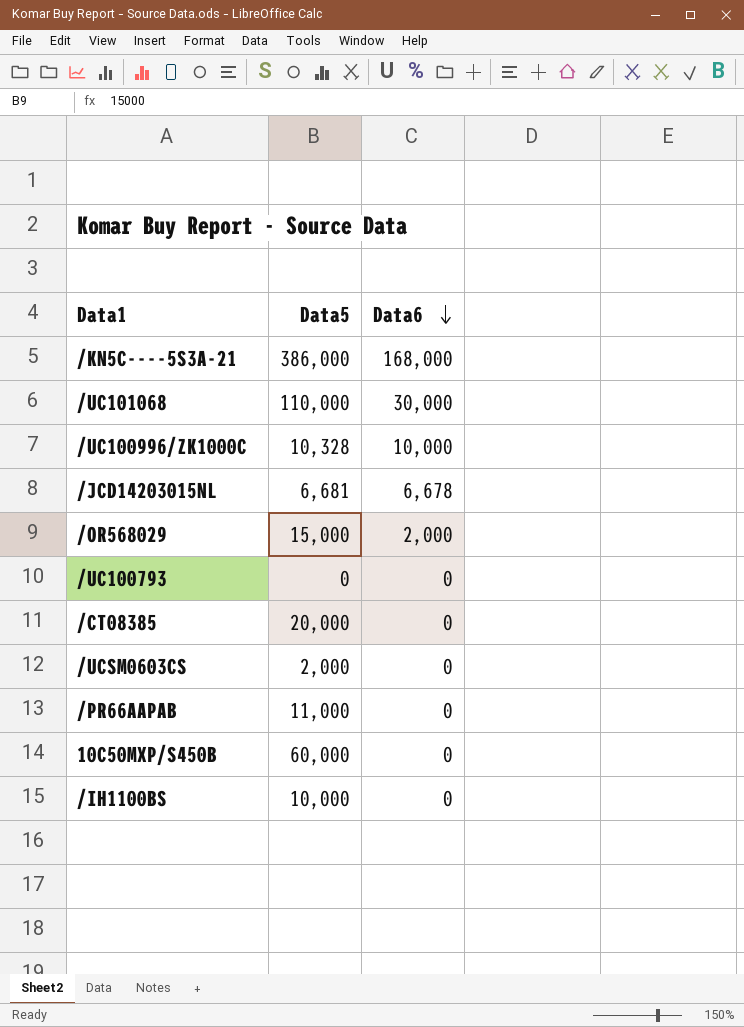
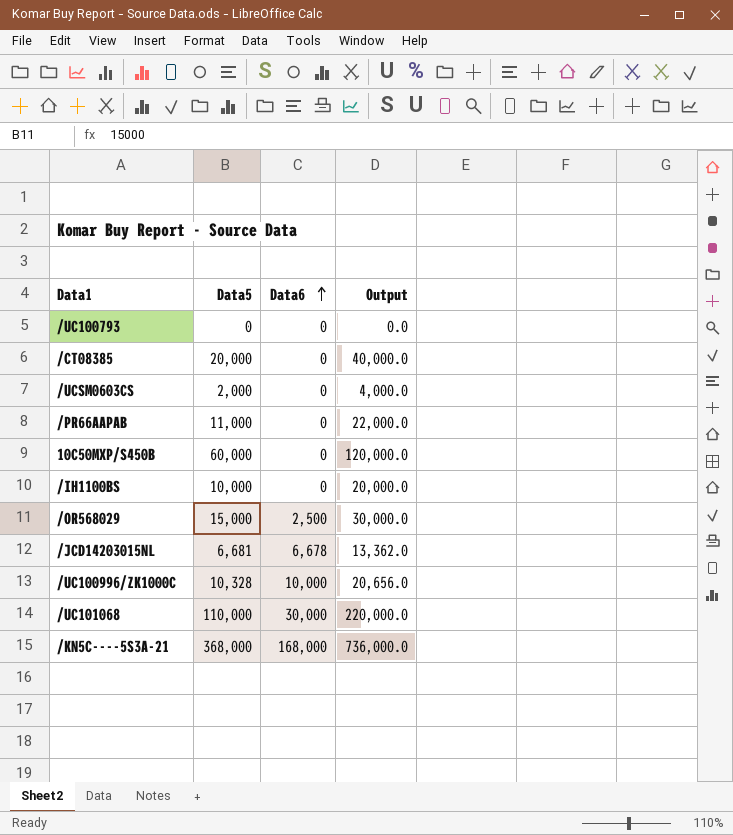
row order: Data6 descending -> Data6 ascending
column Output | formula: none -> [Data5] * 2
/OR568029 | Data6: 2,000 -> 2,500
/KN5C----5S3A-21 | Data5: 386,000 -> 368,000

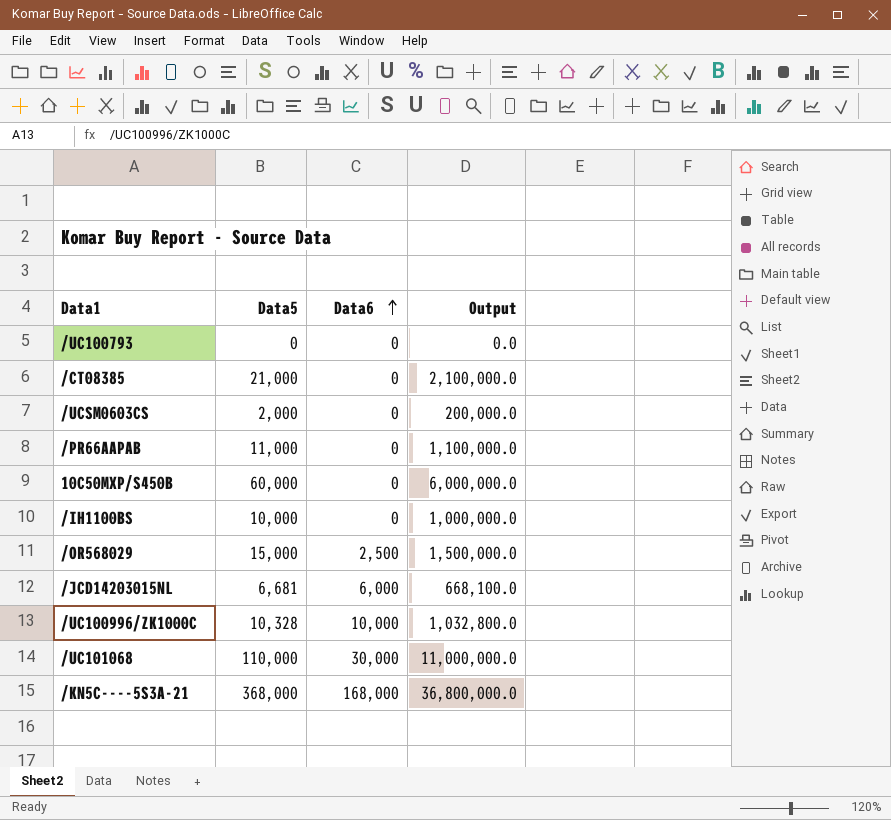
column Output | formula: [Data5] * 2 -> [Data5] * 100
/CT08385 | Data5: 20,000 -> 21,000
/JCD14203015NL | Data6: 6,678 -> 6,000

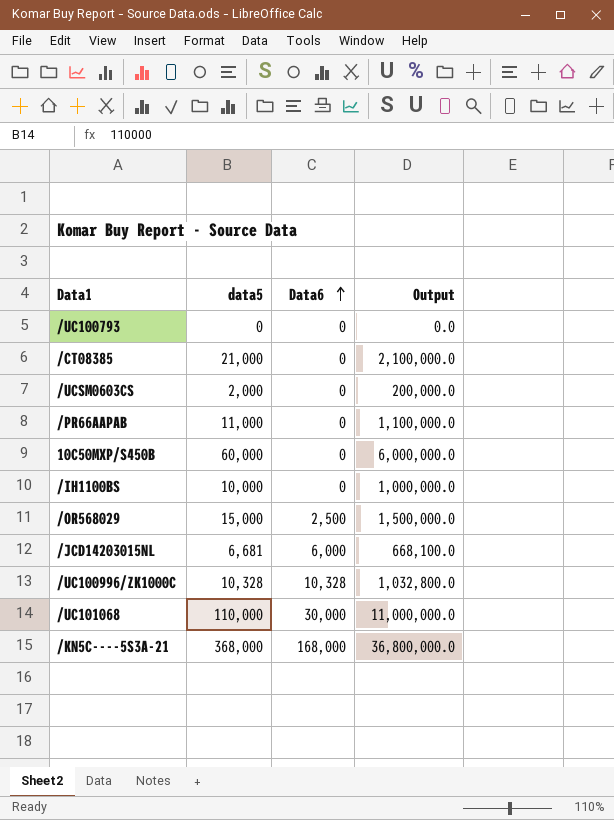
column name: Data5 -> data5
/UC100996/ZK1000C | Data6: 10,000 -> 10,328

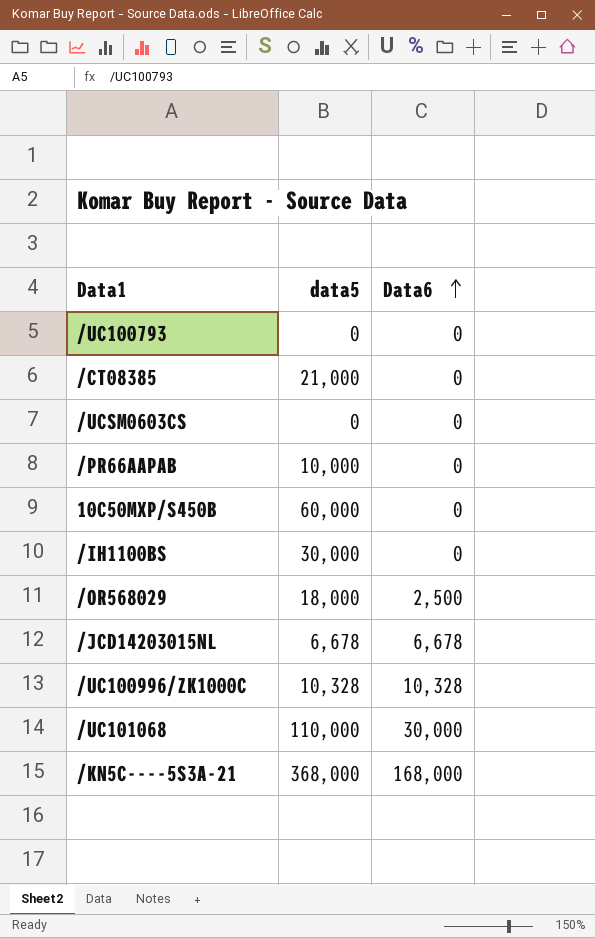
column Output | formula: [data5] * 100 -> none
/UCSM0603CS | data5: 2,000 -> 0
/PR66AAPAB | data5: 11,000 -> 10,000
/IH1100BS | data5: 10,000 -> 30,000
/OR568029 | data5: 15,000 -> 18,000
/JCD14203015NL | data5: 6,681 -> 6,678
/JCD14203015NL | Data6: 6,000 -> 6,678

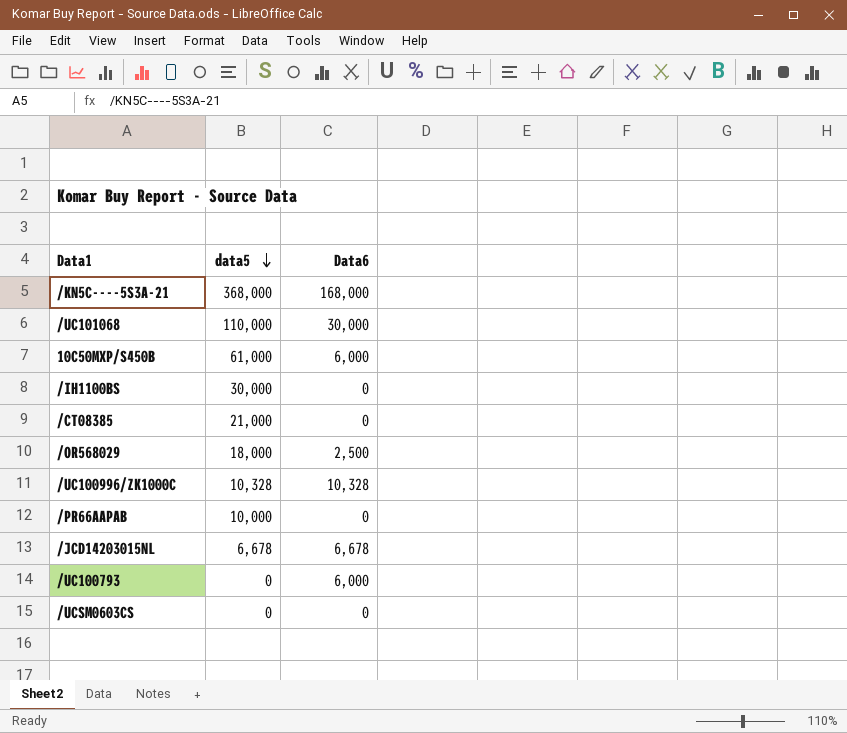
row order: Data6 ascending -> data5 descending
10C50MXP/S450B | data5: 60,000 -> 61,000
10C50MXP/S450B | Data6: 0 -> 6,000
/UC100793 | Data6: 0 -> 6,000

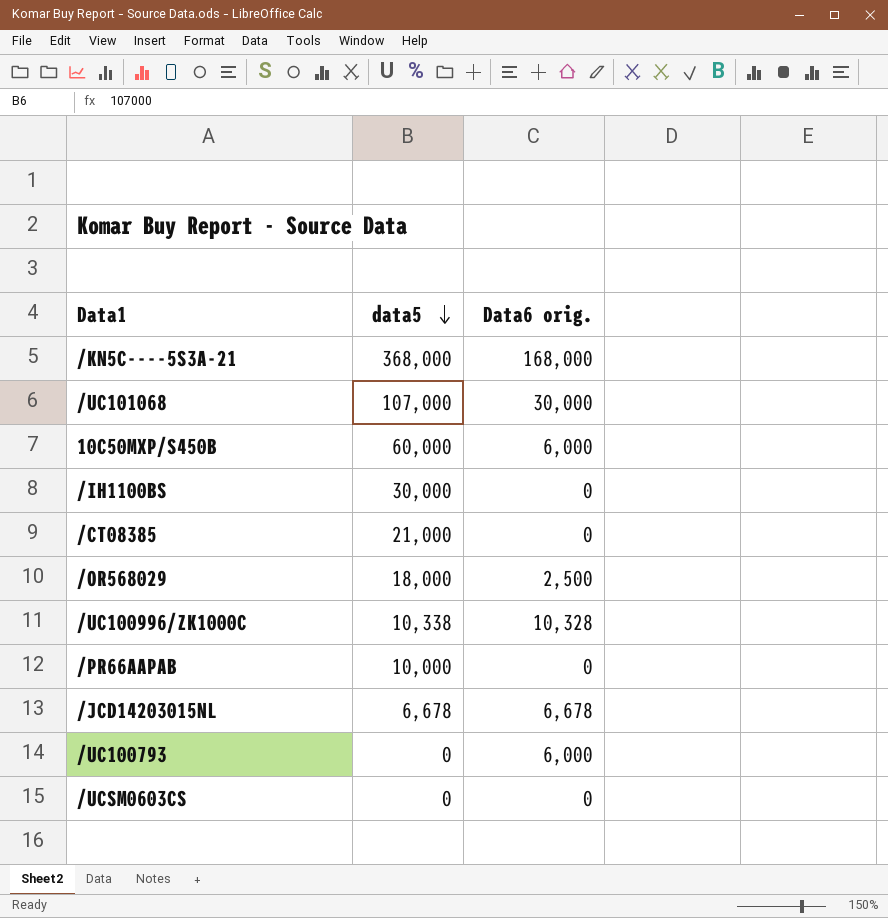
column name: Data6 -> Data6 orig.
/UC101068 | data5: 110,000 -> 107,000
10C50MXP/S450B | data5: 61,000 -> 60,000
/UC100996/ZK1000C | data5: 10,328 -> 10,338

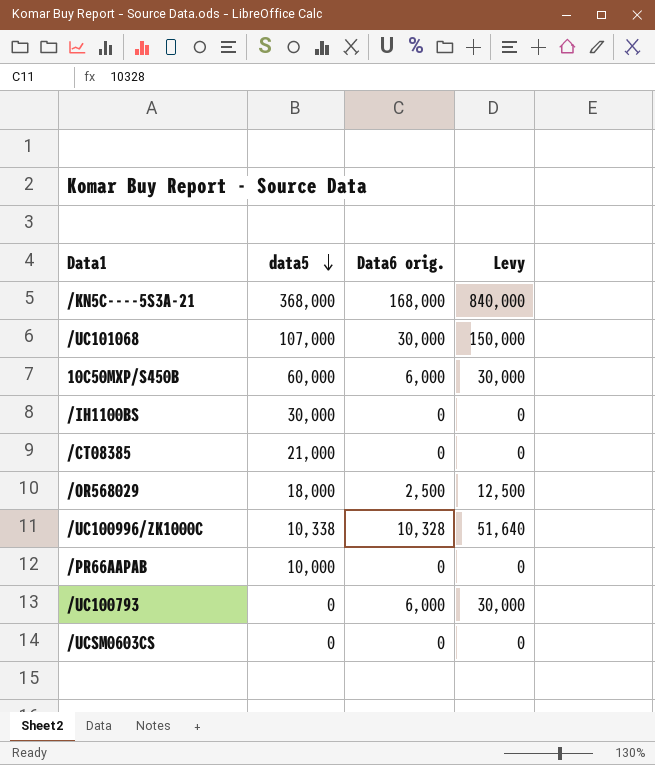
column Levy | formula: none -> [Data6 orig.] * 5
row /JCD14203015NL: 6,678 | 6,678 -> none

